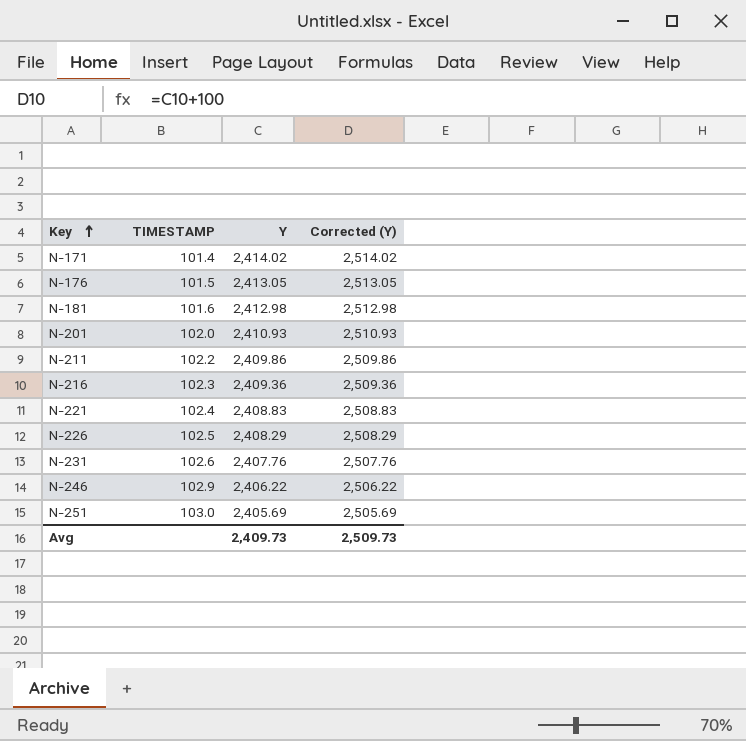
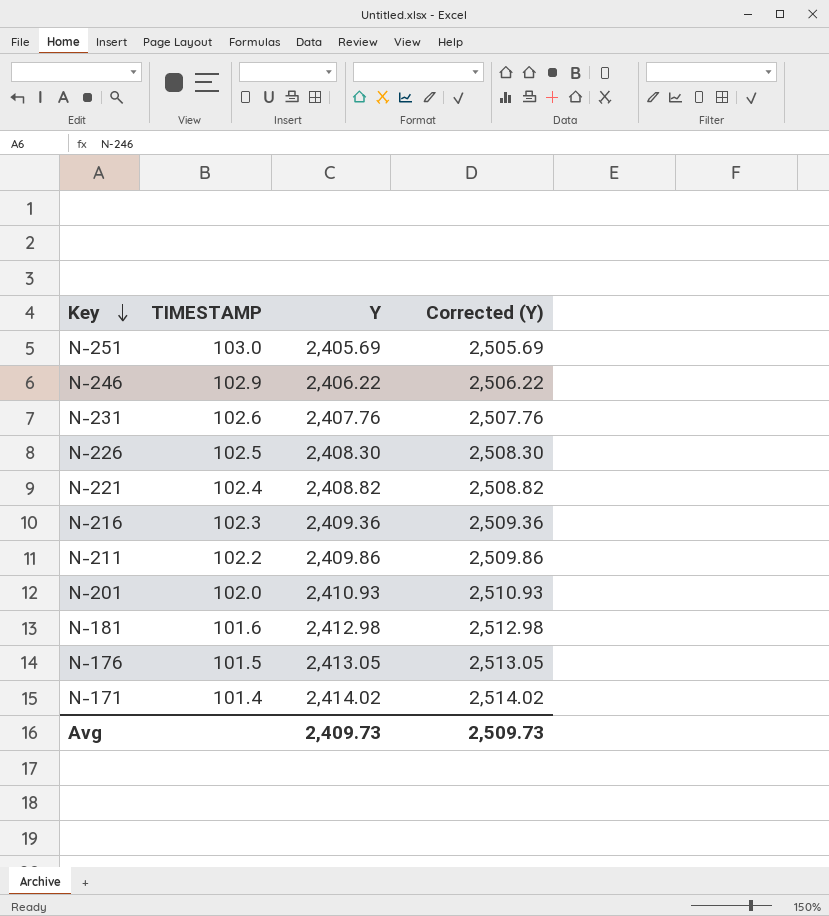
row order: Key ascending -> Key descending
N-226 | Y: 2,408.29 -> 2,408.30
N-226 | Corrected (Y): 2,508.29 -> 2,508.30
N-221 | Y: 2,408.83 -> 2,408.82
N-221 | Corrected (Y): 2,508.83 -> 2,508.82

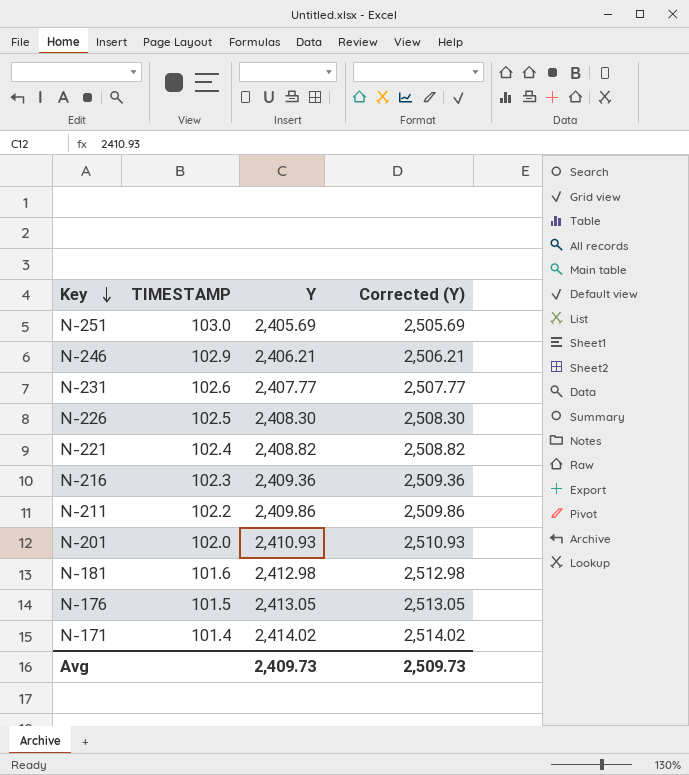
N-246 | Y: 2,406.22 -> 2,406.21
N-246 | Corrected (Y): 2,506.22 -> 2,506.21
N-231 | Y: 2,407.76 -> 2,407.77
N-231 | Corrected (Y): 2,507.76 -> 2,507.77

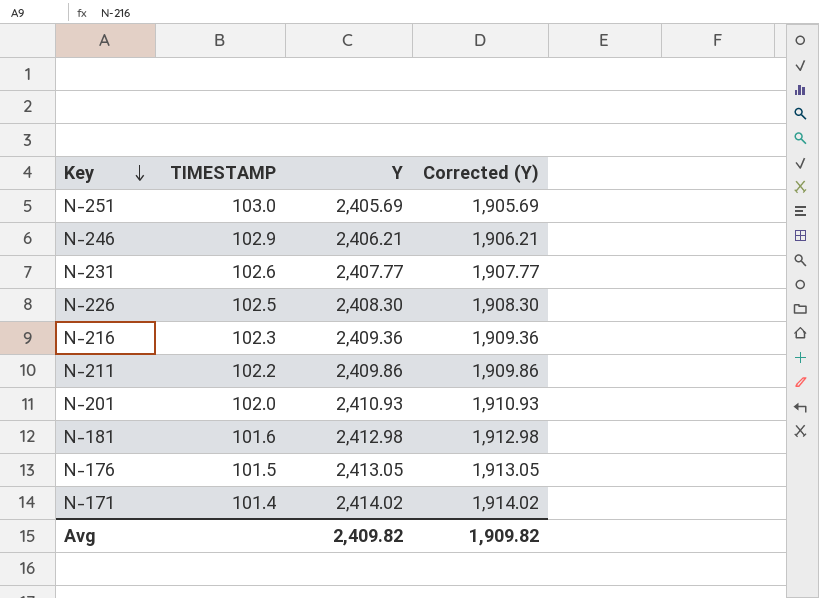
column Corrected (Y) | formula: [Y] + 100 -> [Y] - 500
row N-221: 102.4 | 2,408.82 | 2,508.82 -> none
Avg | Y: 2,409.73 -> 2,409.82
Avg | Corrected (Y): 2,509.73 -> 1,909.82

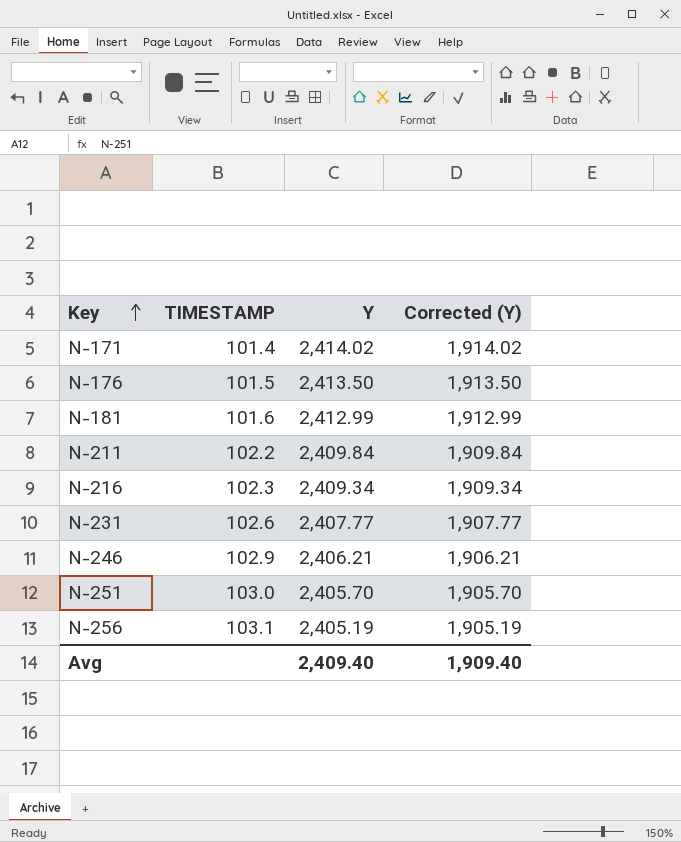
row order: Key descending -> Key ascending
row N-226: 102.5 | 2,408.30 | 1,908.30 -> none
row N-201: 102.0 | 2,410.93 | 1,910.93 -> none
N-176 | Y: 2,413.05 -> 2,413.50
N-176 | Corrected (Y): 1,913.05 -> 1,913.50
N-181 | Y: 2,412.98 -> 2,412.99
N-181 | Corrected (Y): 1,912.98 -> 1,912.99
N-211 | Y: 2,409.86 -> 2,409.84
N-211 | Corrected (Y): 1,909.86 -> 1,909.84
N-216 | Y: 2,409.36 -> 2,409.34
N-216 | Corrected (Y): 1,909.36 -> 1,909.34
N-251 | Y: 2,405.69 -> 2,405.70
N-251 | Corrected (Y): 1,905.69 -> 1,905.70
row N-256: none -> 103.1 | 2,405.19 | 1,905.19
Avg | Y: 2,409.82 -> 2,409.40
Avg | Corrected (Y): 1,909.82 -> 1,909.40

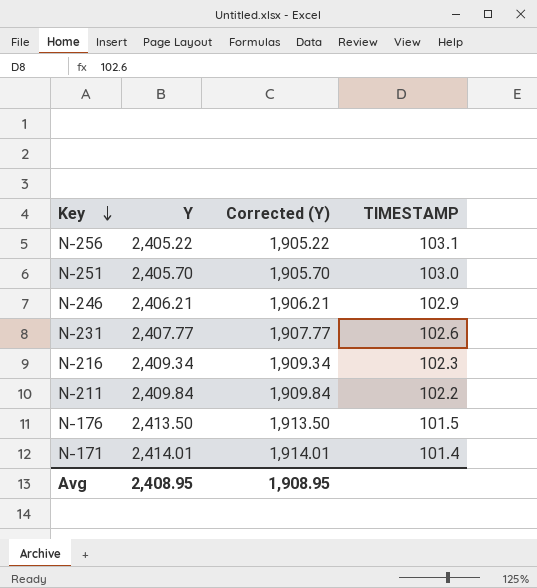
row order: Key ascending -> Key descending
column TIMESTAMP | position: 2 -> 4
row N-181: 101.6 | 2,412.99 | 1,912.99 -> none
N-256 | Y: 2,405.19 -> 2,405.22
N-256 | Corrected (Y): 1,905.19 -> 1,905.22
N-171 | Y: 2,414.02 -> 2,414.01
N-171 | Corrected (Y): 1,914.02 -> 1,914.01
Avg | Y: 2,409.40 -> 2,408.95
Avg | Corrected (Y): 1,909.40 -> 1,908.95

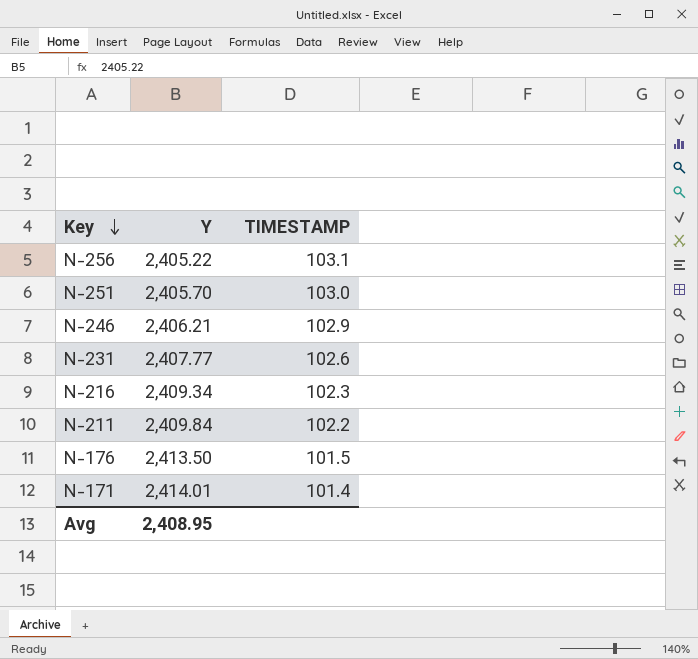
column Corrected (Y) | formula: [Y] - 500 -> none

